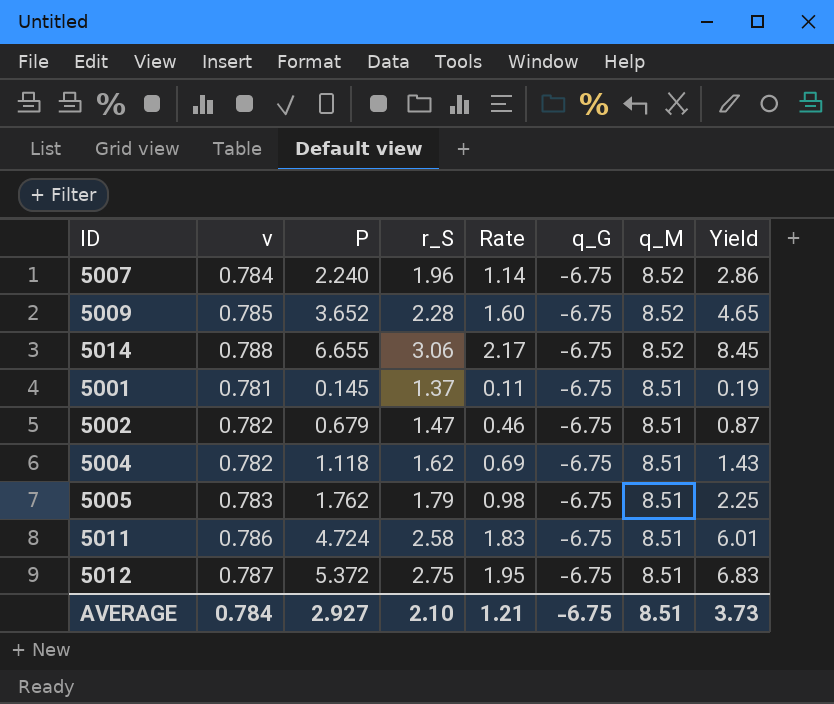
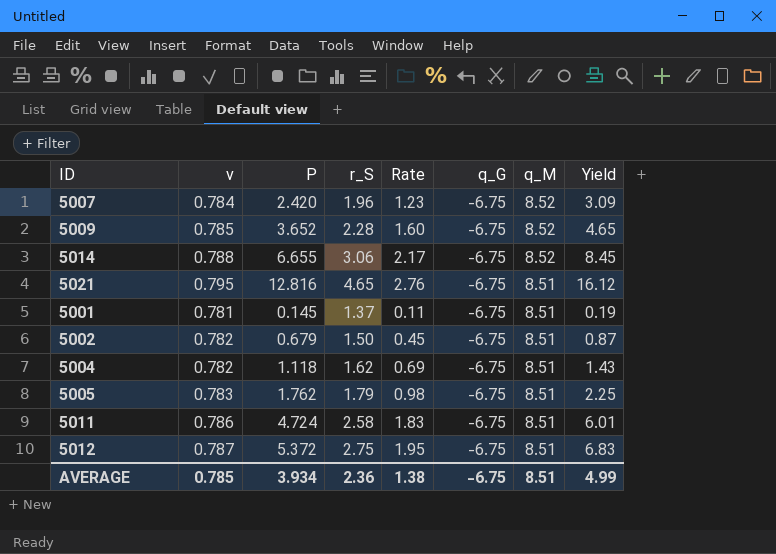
5007 | P: 2.240 -> 2.420
5007 | Rate: 1.14 -> 1.23
5007 | Yield: 2.86 -> 3.09
row 5021: none -> 0.795 | 12.816 | 4.65 | 2.76 | -6.75 | 8.51 | 16.12
5002 | r_S: 1.47 -> 1.50
5002 | Rate: 0.46 -> 0.45
AVERAGE | v: 0.784 -> 0.785
AVERAGE | P: 2.927 -> 3.934
AVERAGE | r_S: 2.10 -> 2.36
AVERAGE | Rate: 1.21 -> 1.38
AVERAGE | Yield: 3.73 -> 4.99

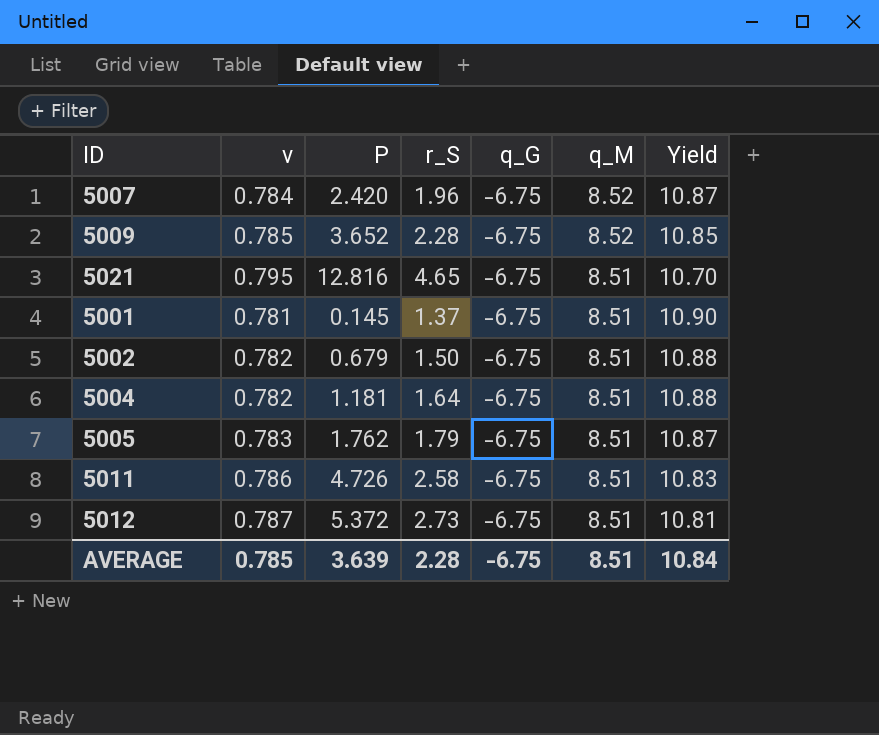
column Rate | formula: [P] / [r_S] -> none
column Yield | formula: [P] / [v] -> [q_M] / [v]
row 5014: 0.788 | 6.655 | 3.06 | 2.17 | -6.75 | 8.52 | 8.45 -> none
5004 | P: 1.118 -> 1.181
5004 | r_S: 1.62 -> 1.64
5011 | P: 4.724 -> 4.726
5012 | r_S: 2.75 -> 2.73
AVERAGE | P: 3.934 -> 3.639
AVERAGE | r_S: 2.36 -> 2.28
AVERAGE | Yield: 4.99 -> 10.84

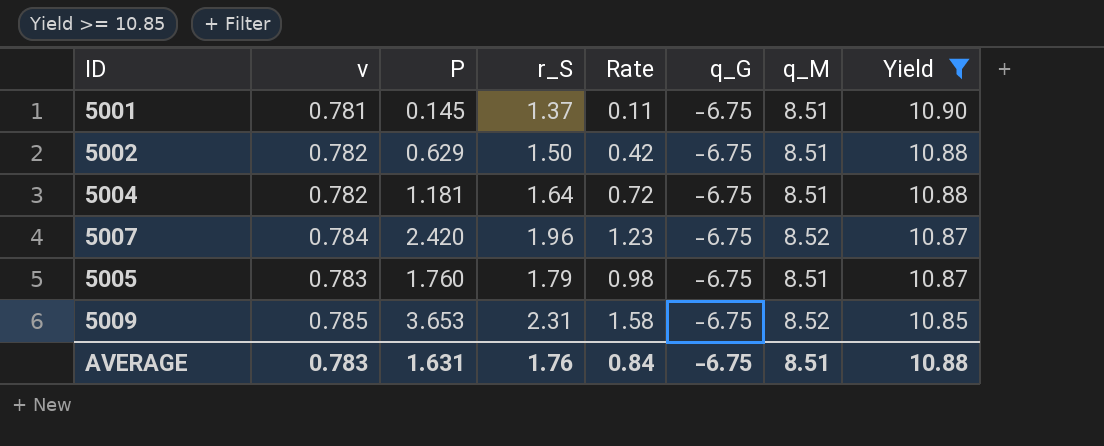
filter: none -> Yield >= 10.85
row order: q_M descending -> Yield descending
column Rate | formula: none -> [P] / [r_S]
5002 | P: 0.679 -> 0.629
5005 | P: 1.762 -> 1.760
5009 | P: 3.652 -> 3.653
5009 | r_S: 2.28 -> 2.31
AVERAGE | v: 0.785 -> 0.783
AVERAGE | P: 3.639 -> 1.631
AVERAGE | r_S: 2.28 -> 1.76
AVERAGE | Yield: 10.84 -> 10.88

